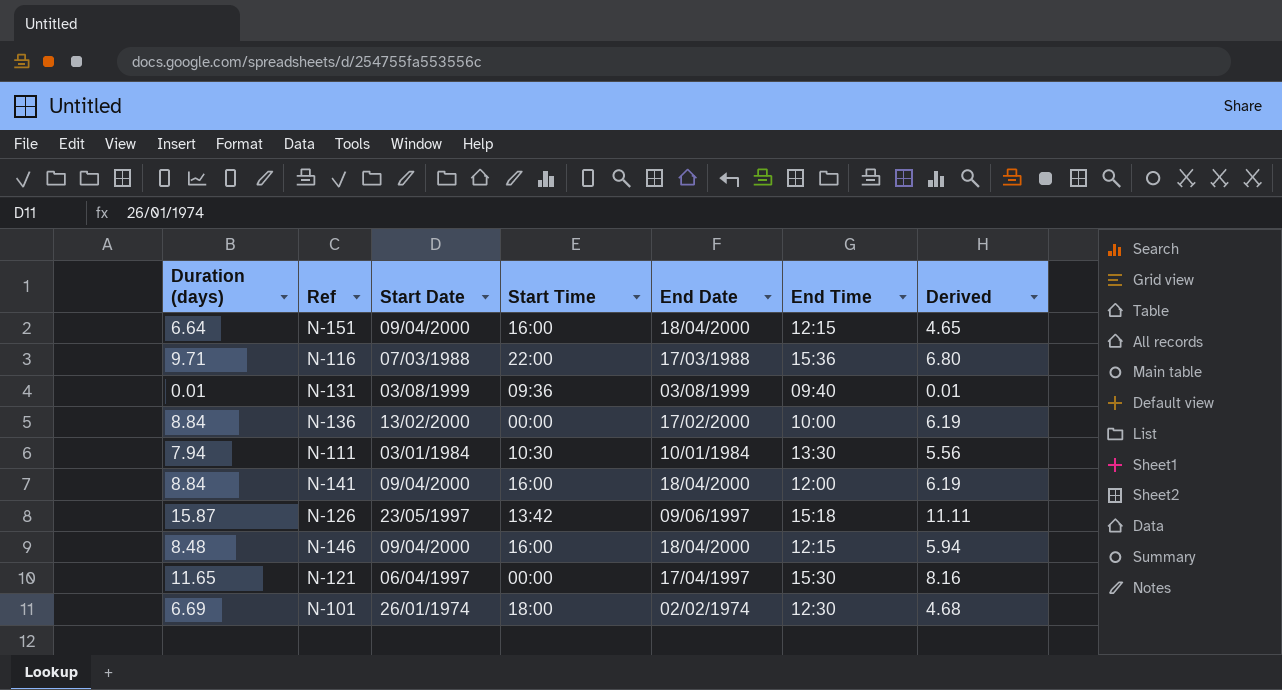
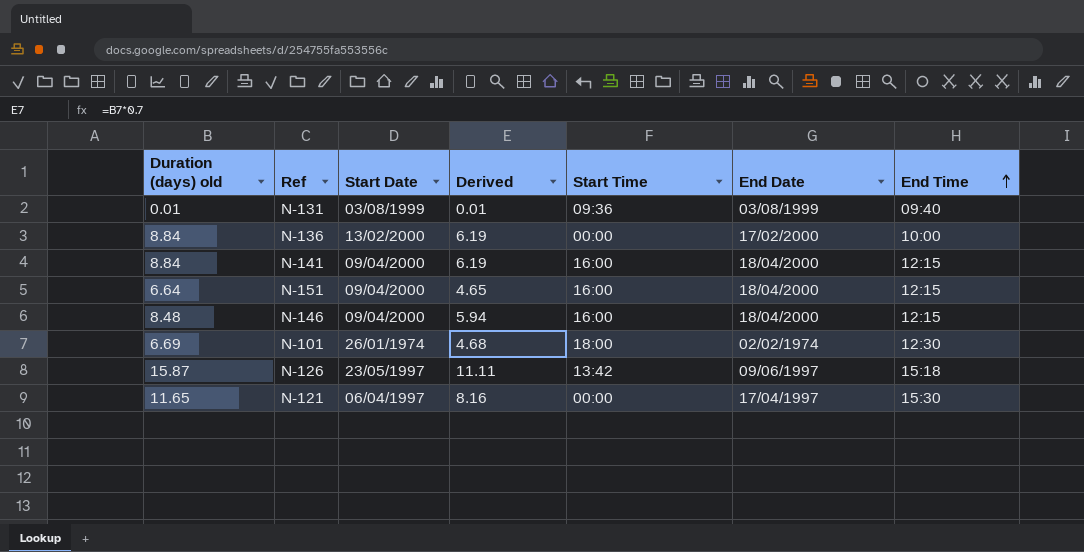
row order: none -> End Time ascending
column name: Duration (days) -> Duration (days) old
column Derived | position: 7 -> 4
row N-116: 9.71 | 07/03/1988 | 22:00 | 17/03/1988 | 15:36 | 6.80 -> none
row N-111: 7.94 | 03/01/1984 | 10:30 | 10/01/1984 | 13:30 | 5.56 -> none
N-141 | End Time: 12:00 -> 12:15

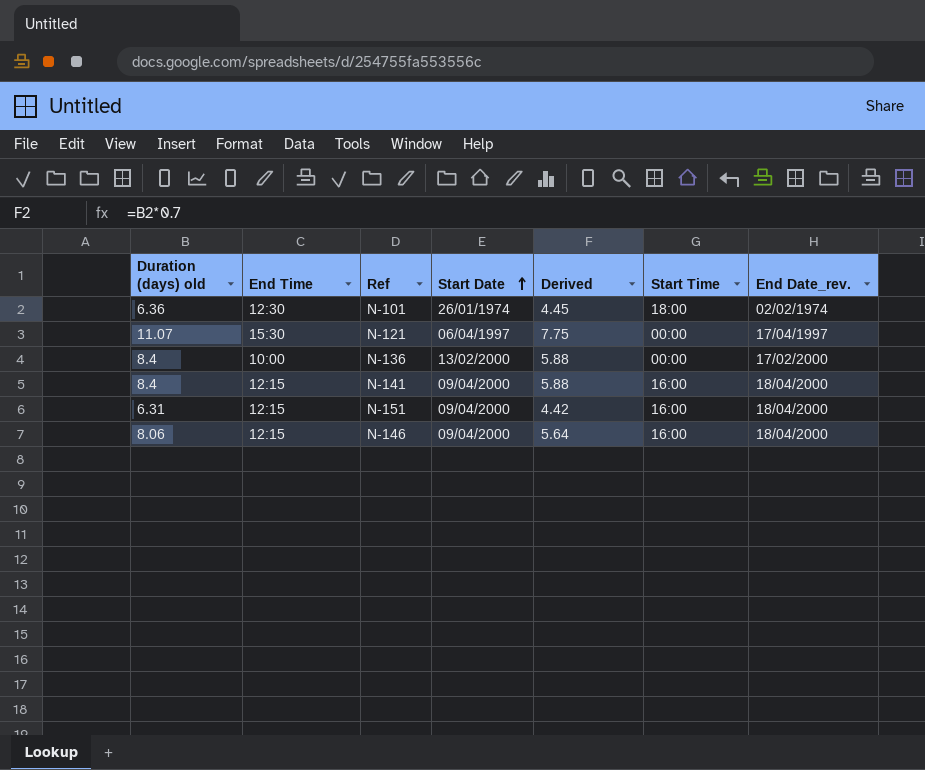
row order: End Time ascending -> Start Date ascending
column End Time | position: 7 -> 2
column name: End Date -> End Date_rev.
row N-131: 0.01 | 03/08/1999 | 0.01 | 09:36 | 03/08/1999 | 09:40 -> none
row N-126: 15.87 | 23/05/1997 | 11.11 | 13:42 | 09/06/1997 | 15:18 -> none
N-101 | Duration (days) old: 6.69 -> 6.36
N-101 | Derived: 4.68 -> 4.45
N-121 | Duration (days) old: 11.65 -> 11.07
N-121 | Derived: 8.16 -> 7.75
N-136 | Duration (days) old: 8.84 -> 8.4
N-136 | Derived: 6.19 -> 5.88
N-141 | Duration (days) old: 8.84 -> 8.4
N-141 | Derived: 6.19 -> 5.88
N-151 | Duration (days) old: 6.64 -> 6.31
N-151 | Derived: 4.65 -> 4.42
N-146 | Duration (days) old: 8.48 -> 8.06
N-146 | Derived: 5.94 -> 5.64

